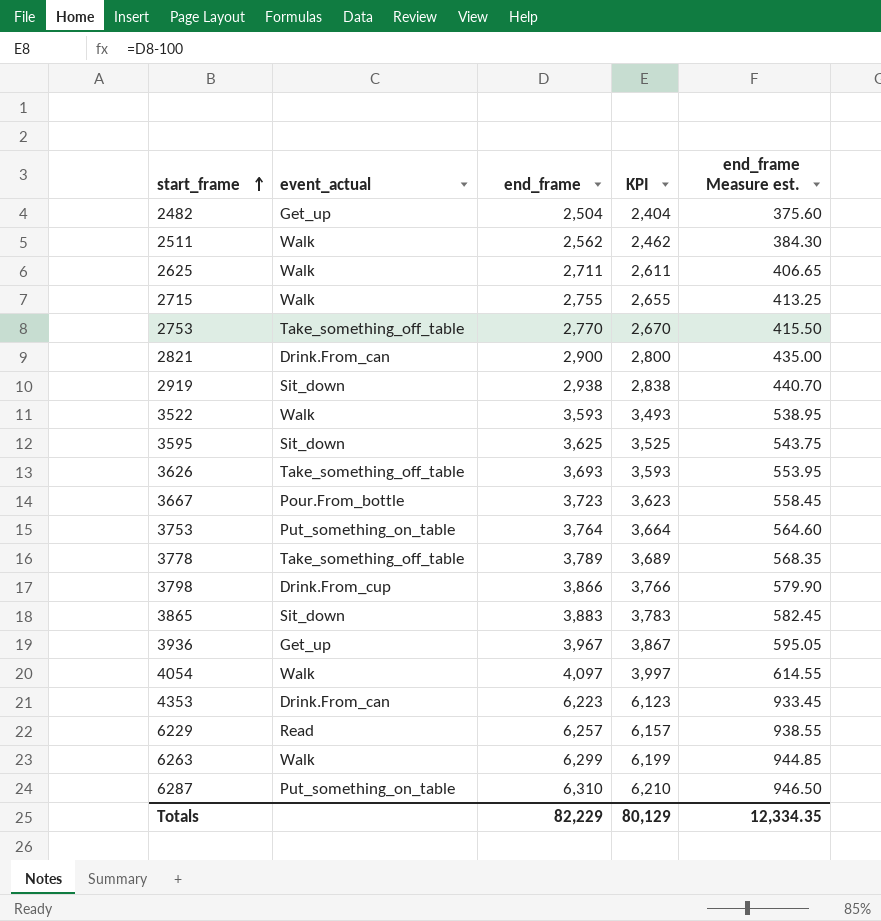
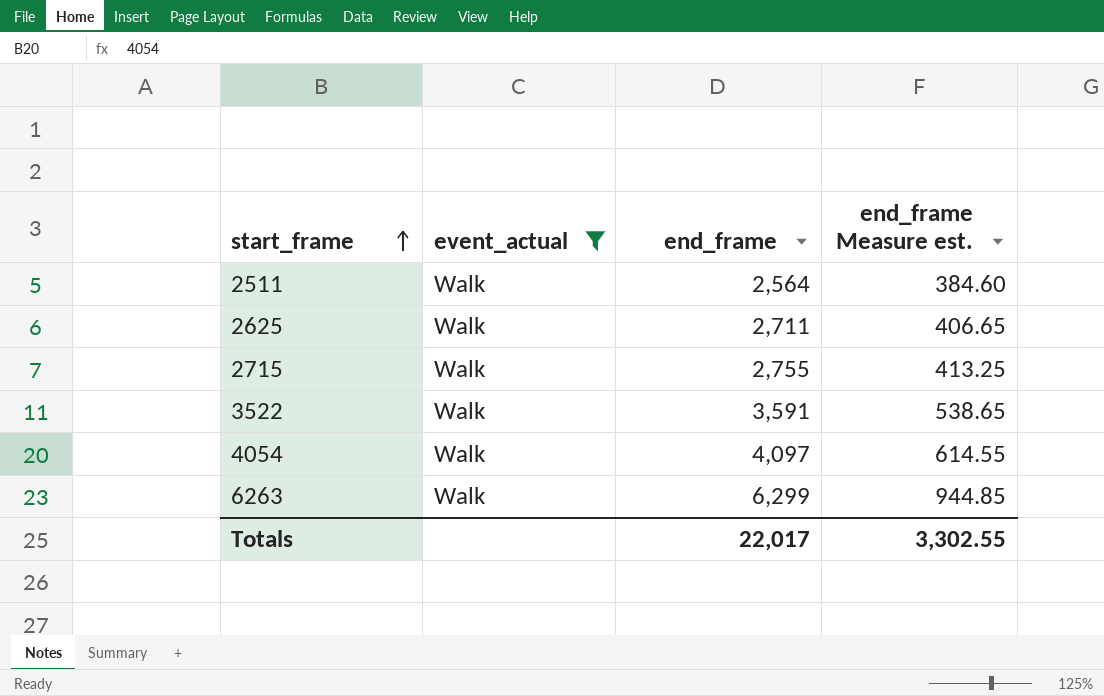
filter: none -> event_actual = Walk
column KPI | formula: [end_frame] - 100 -> none
2511 | end_frame: 2,562 -> 2,564
2511 | end_frame Measure est.: 384.30 -> 384.60
3522 | end_frame: 3,593 -> 3,591
3522 | end_frame Measure est.: 538.95 -> 538.65
Totals | end_frame: 82,229 -> 22,017
Totals | end_frame Measure est.: 12,334.35 -> 3,302.55

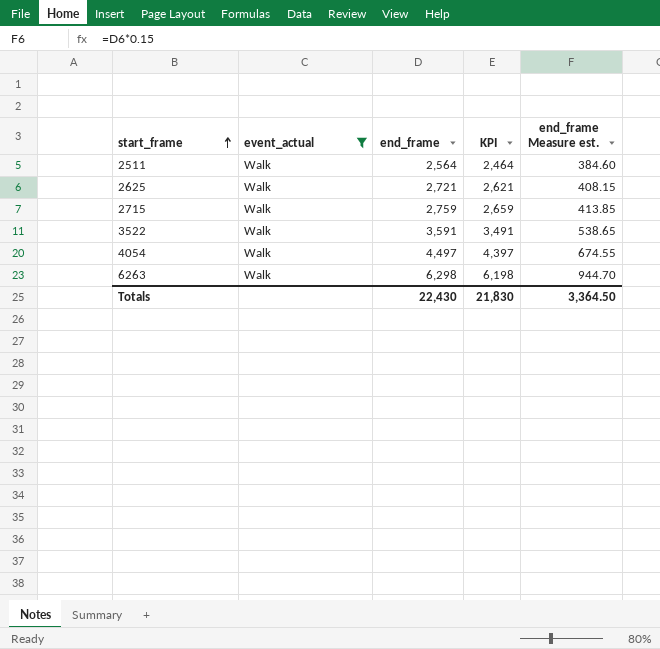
column KPI | formula: none -> [end_frame] - 100
2625 | end_frame: 2,711 -> 2,721
2625 | end_frame Measure est.: 406.65 -> 408.15
2715 | end_frame: 2,755 -> 2,759
2715 | end_frame Measure est.: 413.25 -> 413.85
4054 | end_frame: 4,097 -> 4,497
4054 | end_frame Measure est.: 614.55 -> 674.55
6263 | end_frame: 6,299 -> 6,298
6263 | end_frame Measure est.: 944.85 -> 944.70
Totals | end_frame: 22,017 -> 22,430
Totals | end_frame Measure est.: 3,302.55 -> 3,364.50

